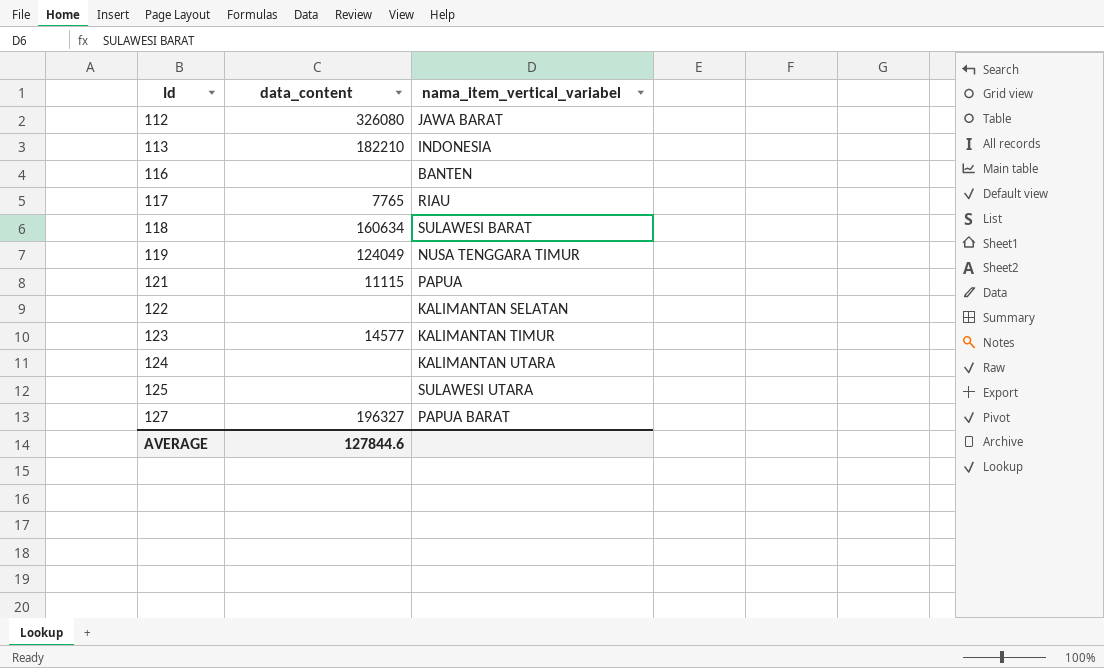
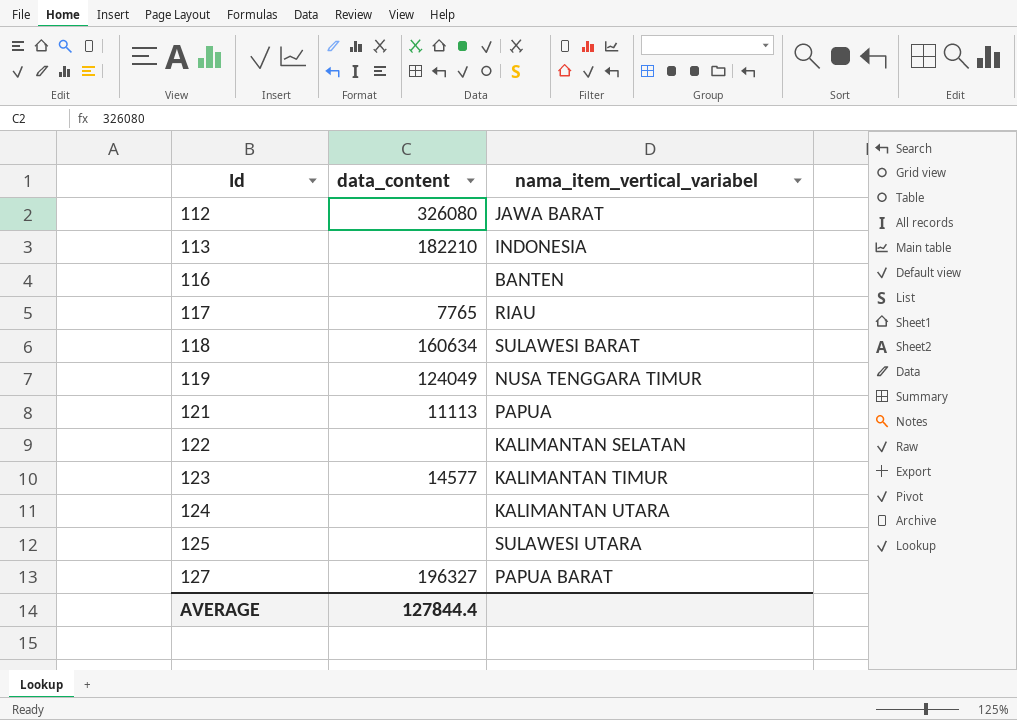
121 | data_content: 11115 -> 11113
AVERAGE | data_content: 127844.6 -> 127844.4

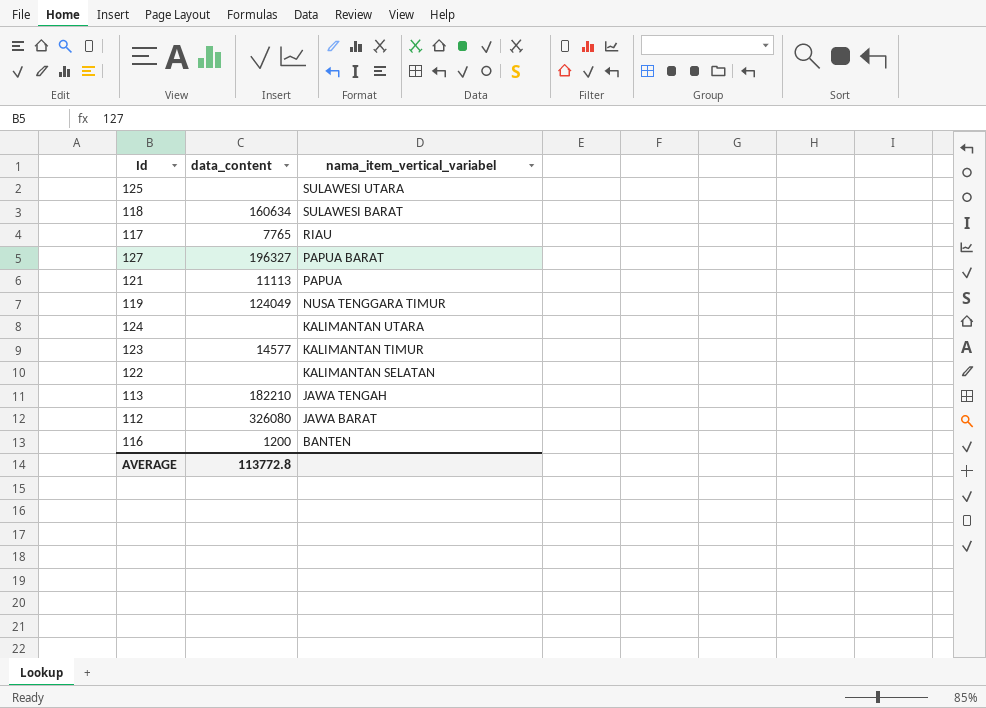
row order: Id ascending -> nama_item_vertical_variabel descending
113 | nama_item_vertical_variabel: INDONESIA -> JAWA TENGAH
116 | data_content: none -> 1200
AVERAGE | data_content: 127844.4 -> 113772.8

